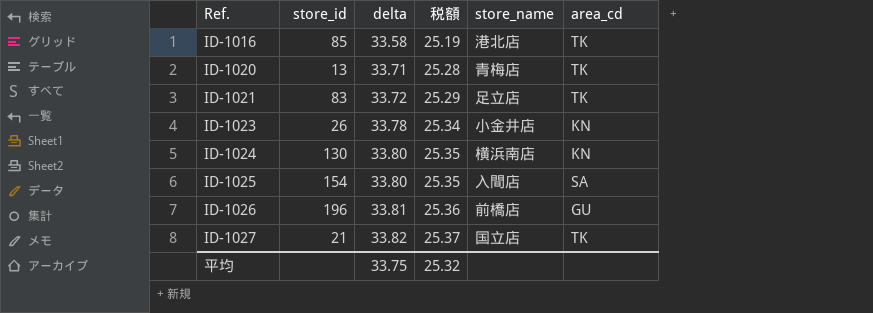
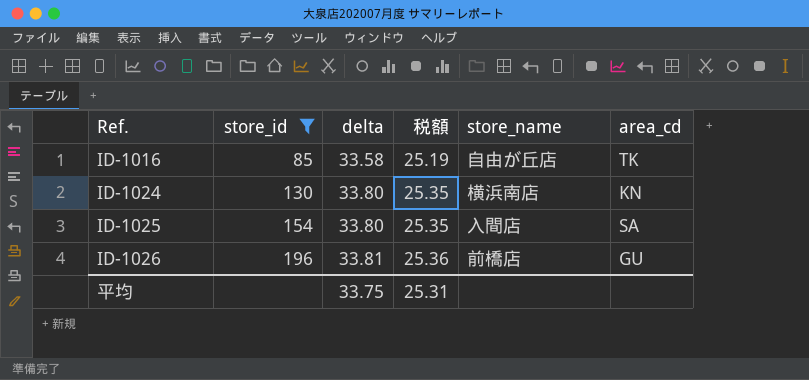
filter: none -> store_id >= 85
ID-1016 | store_name: 港北店 -> 自由が丘店
平均 | 税額: 25.32 -> 25.31

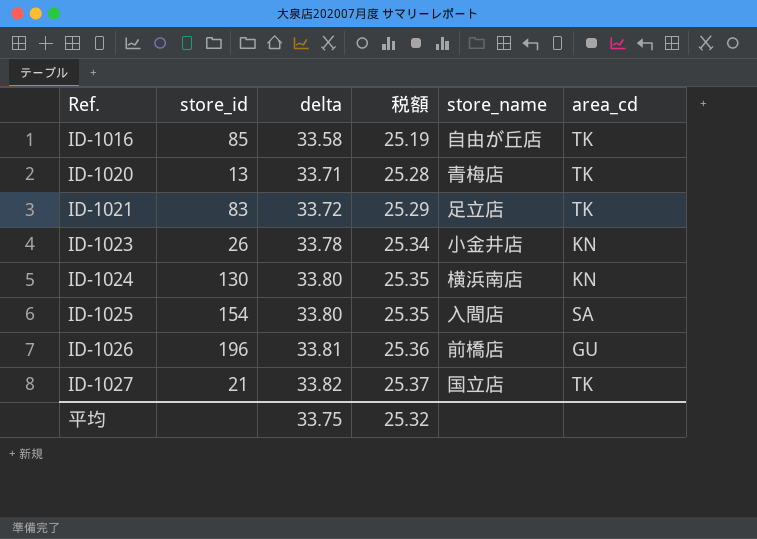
filter: store_id >= 85 -> none
平均 | 税額: 25.31 -> 25.32

